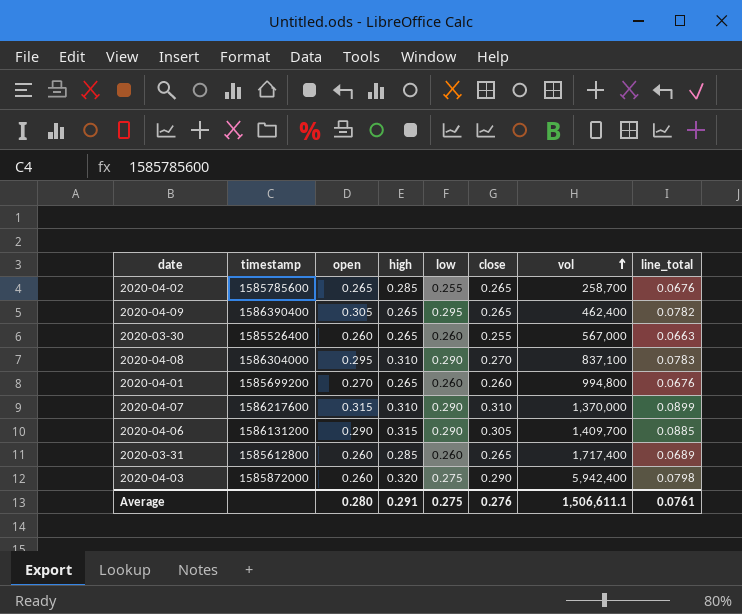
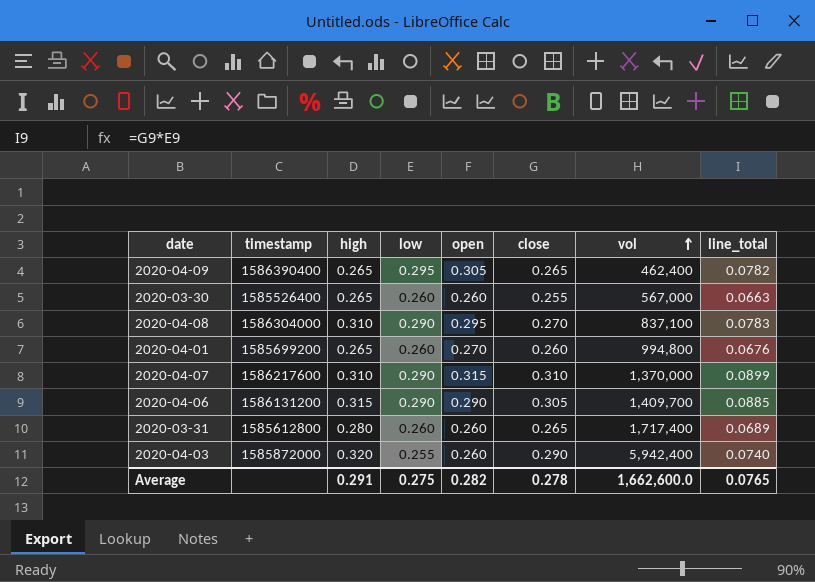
column open | position: 3 -> 5
row 2020-04-02: 1585785600 | 0.265 | 0.285 | 0.255 | 0.265 | 258,700 | 0.0676 -> none
2020-03-31 | high: 0.285 -> 0.280
2020-04-03 | low: 0.275 -> 0.255
2020-04-03 | line_total: 0.0798 -> 0.0740
Average | open: 0.280 -> 0.282
Average | close: 0.276 -> 0.278
Average | vol: 1,506,611.1 -> 1,662,600.0
Average | line_total: 0.0761 -> 0.0765

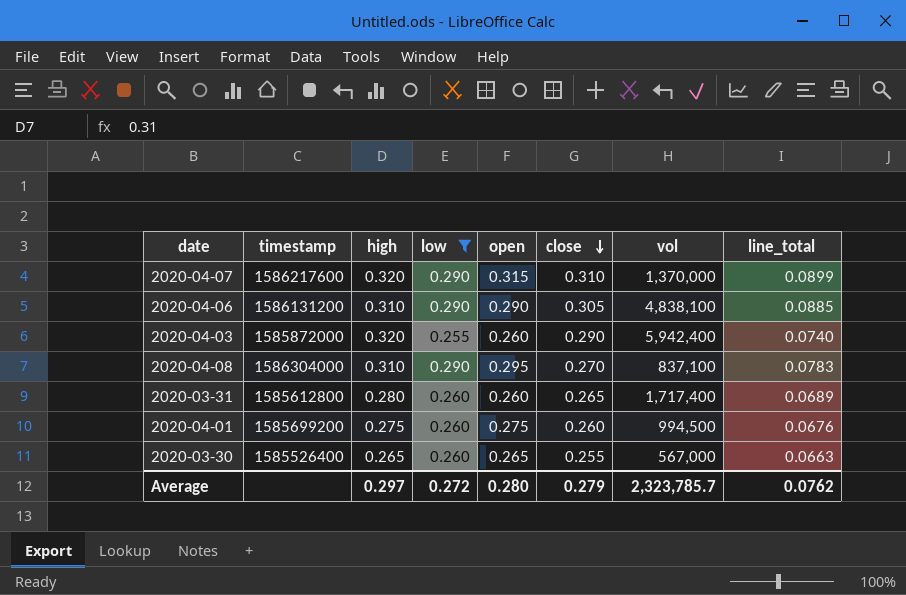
filter: none -> low != 0.295
row order: vol ascending -> close descending
2020-04-07 | high: 0.310 -> 0.320
2020-04-06 | high: 0.315 -> 0.310
2020-04-06 | vol: 1,409,700 -> 4,838,100
2020-04-01 | high: 0.265 -> 0.275
2020-04-01 | open: 0.270 -> 0.275
2020-04-01 | vol: 994,800 -> 994,500
2020-03-30 | open: 0.260 -> 0.265
Average | high: 0.291 -> 0.297
Average | low: 0.275 -> 0.272
Average | open: 0.282 -> 0.280
Average | close: 0.278 -> 0.279
Average | vol: 1,662,600.0 -> 2,323,785.7
Average | line_total: 0.0765 -> 0.0762

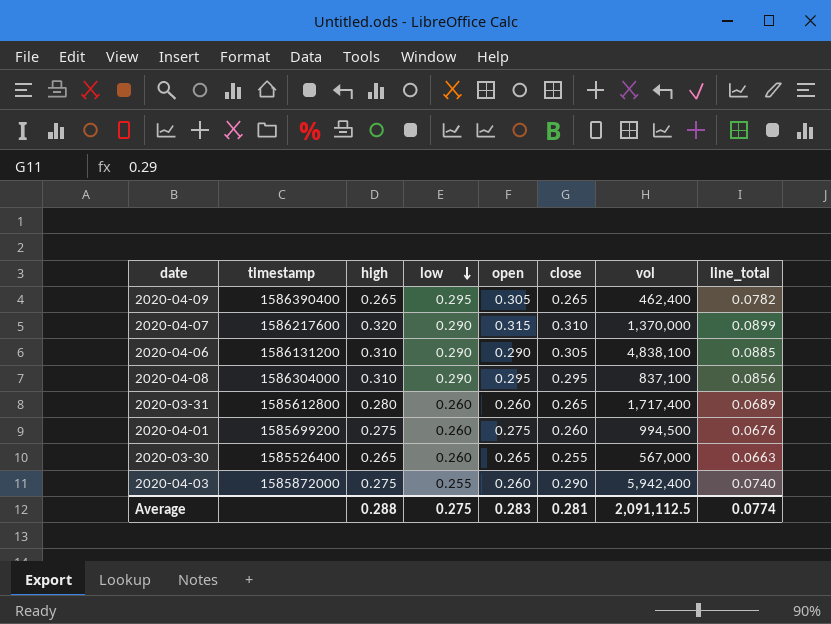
filter: low != 0.295 -> none
row order: close descending -> low descending
2020-04-08 | close: 0.270 -> 0.295
2020-04-08 | line_total: 0.0783 -> 0.0856
2020-04-03 | high: 0.320 -> 0.275
Average | high: 0.297 -> 0.288
Average | low: 0.272 -> 0.275
Average | open: 0.280 -> 0.283
Average | close: 0.279 -> 0.281
Average | vol: 2,323,785.7 -> 2,091,112.5
Average | line_total: 0.0762 -> 0.0774

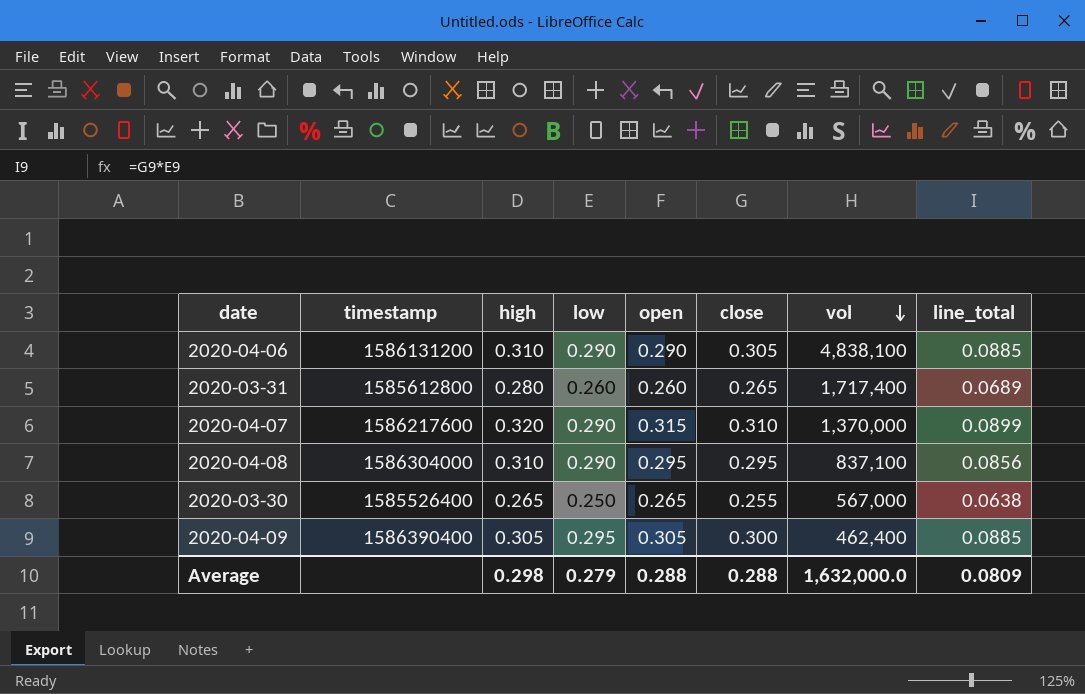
row order: low descending -> vol descending
row 2020-04-01: 1585699200 | 0.275 | 0.260 | 0.275 | 0.260 | 994,500 | 0.0676 -> none
row 2020-04-03: 1585872000 | 0.275 | 0.255 | 0.260 | 0.290 | 5,942,400 | 0.0740 -> none
2020-03-30 | low: 0.260 -> 0.250
2020-03-30 | line_total: 0.0663 -> 0.0638
2020-04-09 | high: 0.265 -> 0.305
2020-04-09 | close: 0.265 -> 0.300
2020-04-09 | line_total: 0.0782 -> 0.0885
Average | high: 0.288 -> 0.298
Average | low: 0.275 -> 0.279
Average | open: 0.283 -> 0.288
Average | close: 0.281 -> 0.288
Average | vol: 2,091,112.5 -> 1,632,000.0
Average | line_total: 0.0774 -> 0.0809

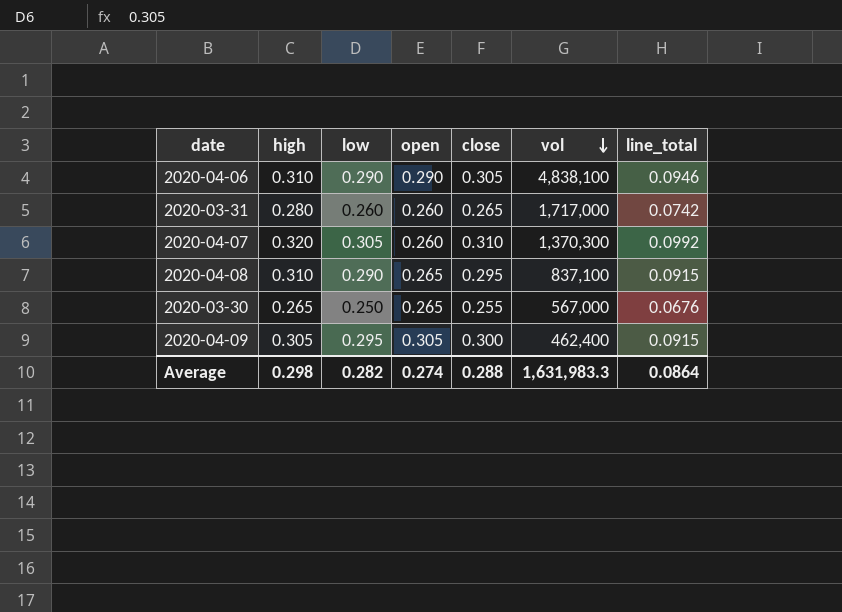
column timestamp | position: 2 -> none
column line_total | formula: [low] * [close] -> [high] * [close]
2020-03-31 | vol: 1,717,400 -> 1,717,000
2020-04-07 | low: 0.290 -> 0.305
2020-04-07 | open: 0.315 -> 0.260
2020-04-07 | vol: 1,370,000 -> 1,370,300
2020-04-08 | open: 0.295 -> 0.265
Average | low: 0.279 -> 0.282
Average | open: 0.288 -> 0.274
Average | vol: 1,632,000.0 -> 1,631,983.3
Average | line_total: 0.0809 -> 0.0864

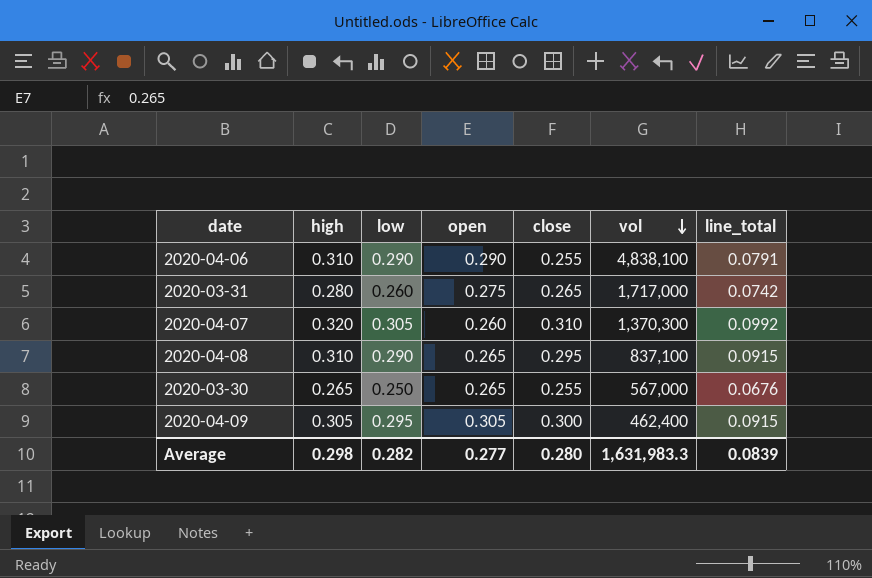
2020-04-06 | close: 0.305 -> 0.255
2020-04-06 | line_total: 0.0946 -> 0.0791
2020-03-31 | open: 0.260 -> 0.275
Average | open: 0.274 -> 0.277
Average | close: 0.288 -> 0.280
Average | line_total: 0.0864 -> 0.0839

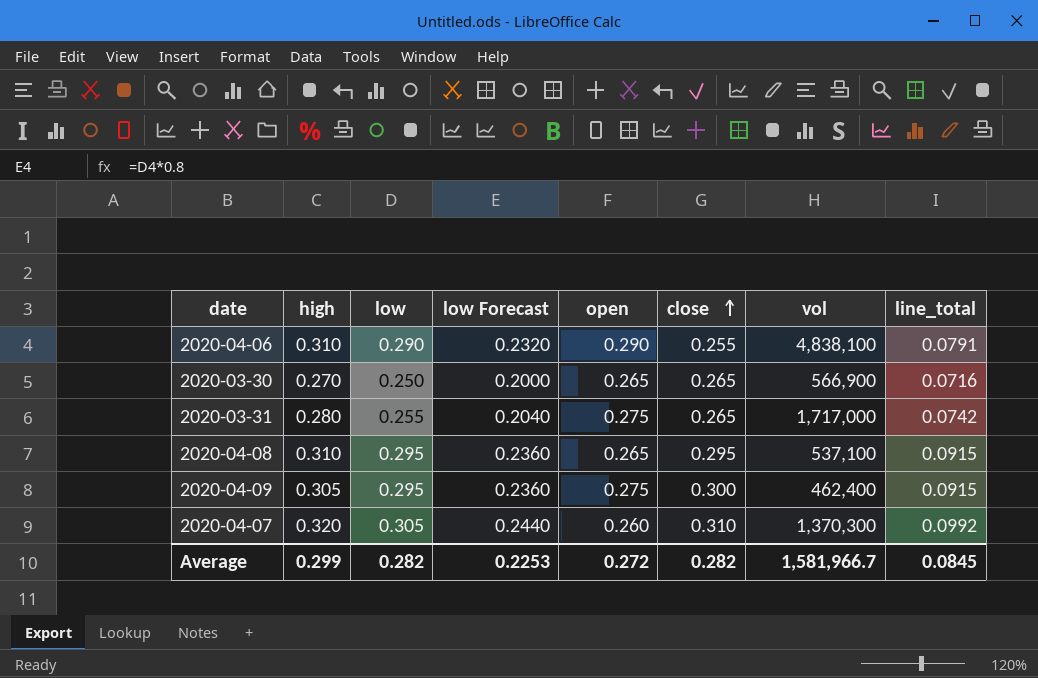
row order: vol descending -> close ascending
column low Forecast | formula: none -> [low] * 0.8
2020-03-30 | high: 0.265 -> 0.270
2020-03-30 | close: 0.255 -> 0.265
2020-03-30 | vol: 567,000 -> 566,900
2020-03-30 | line_total: 0.0676 -> 0.0716
2020-03-31 | low: 0.260 -> 0.255
2020-04-08 | low: 0.290 -> 0.295
2020-04-08 | vol: 837,100 -> 537,100
2020-04-09 | open: 0.305 -> 0.275
Average | high: 0.298 -> 0.299
Average | open: 0.277 -> 0.272
Average | close: 0.280 -> 0.282
Average | vol: 1,631,983.3 -> 1,581,966.7
Average | line_total: 0.0839 -> 0.0845

